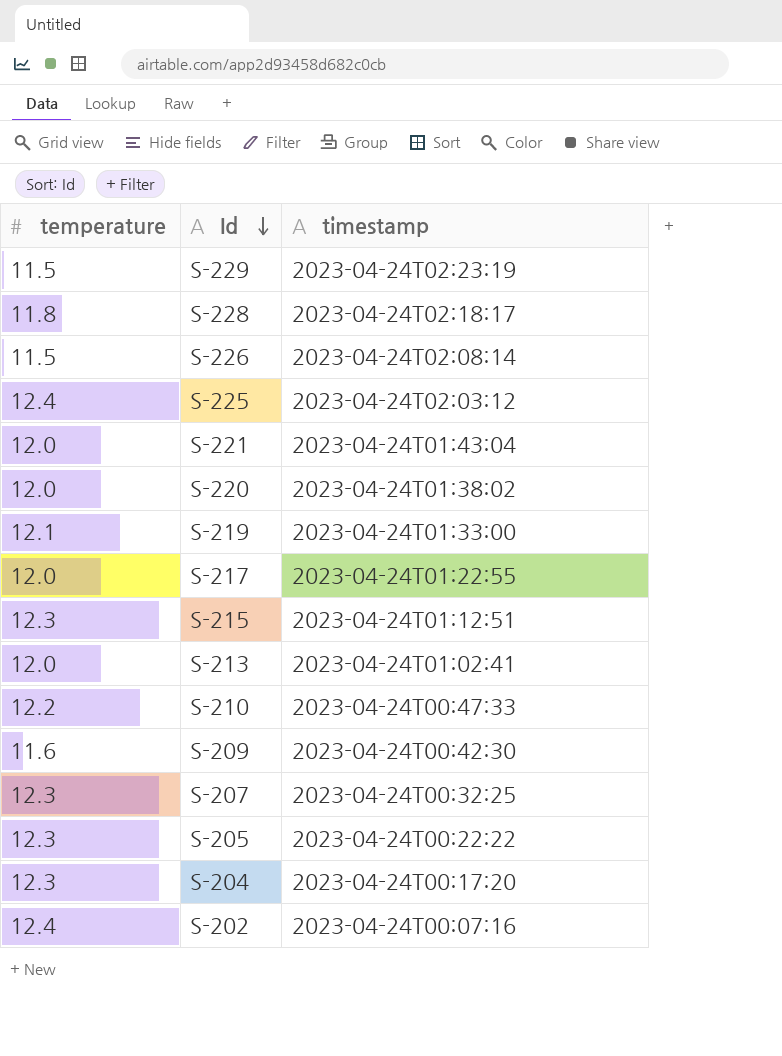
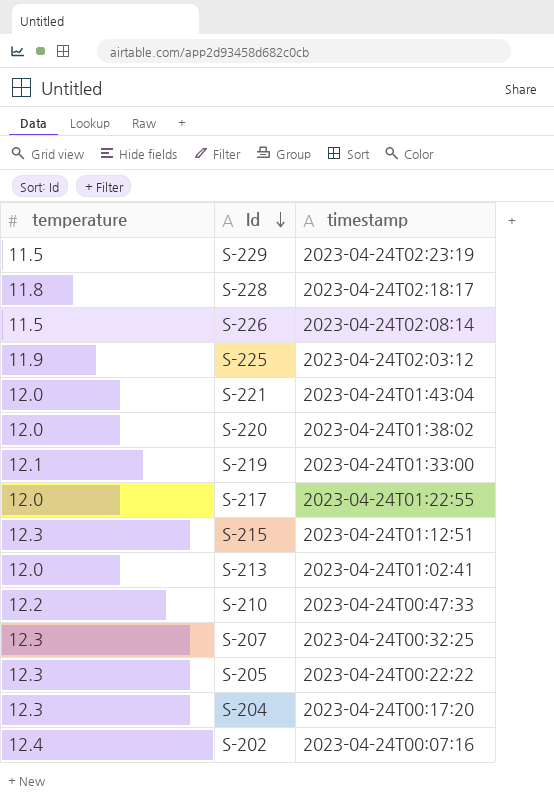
row S-209: 11.6 | 2023-04-24T00:42:30 -> none
S-225 | temperature: 12.4 -> 11.9

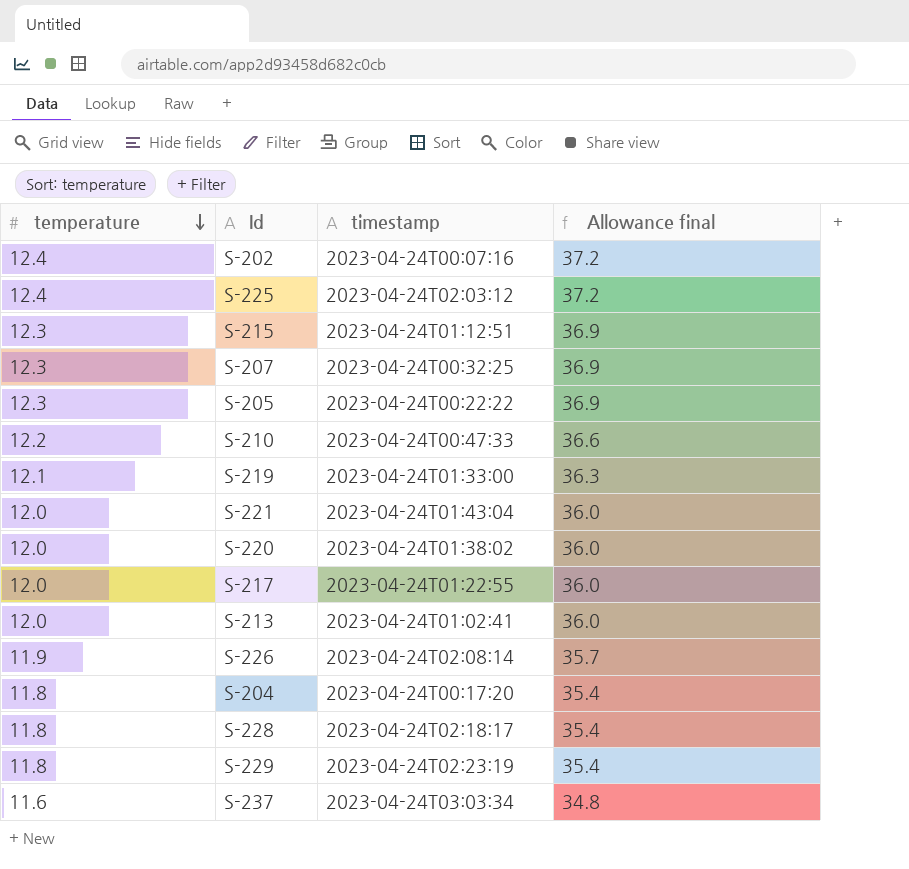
row order: Id descending -> temperature descending
column Allowance final | formula: none -> [temperature] * 3
S-225 | temperature: 11.9 -> 12.4
S-226 | temperature: 11.5 -> 11.9
S-204 | temperature: 12.3 -> 11.8
S-229 | temperature: 11.5 -> 11.8
row S-237: none -> 11.6 | 2023-04-24T03:03:34 | 34.8

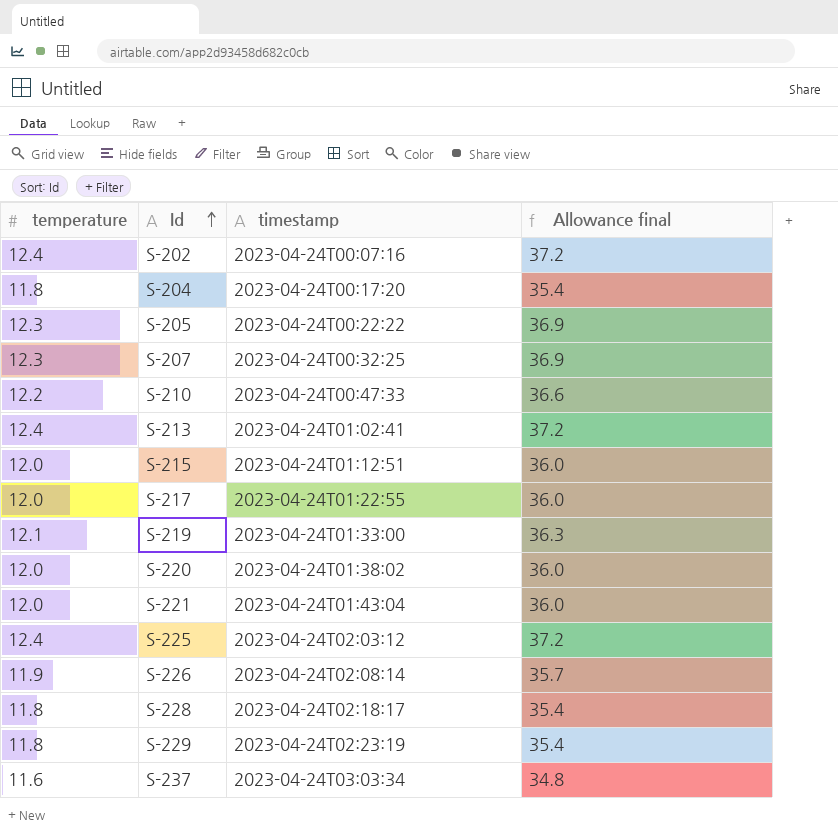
row order: temperature descending -> Id ascending
S-213 | temperature: 12.0 -> 12.4
S-213 | Allowance final: 36.0 -> 37.2
S-215 | temperature: 12.3 -> 12.0
S-215 | Allowance final: 36.9 -> 36.0

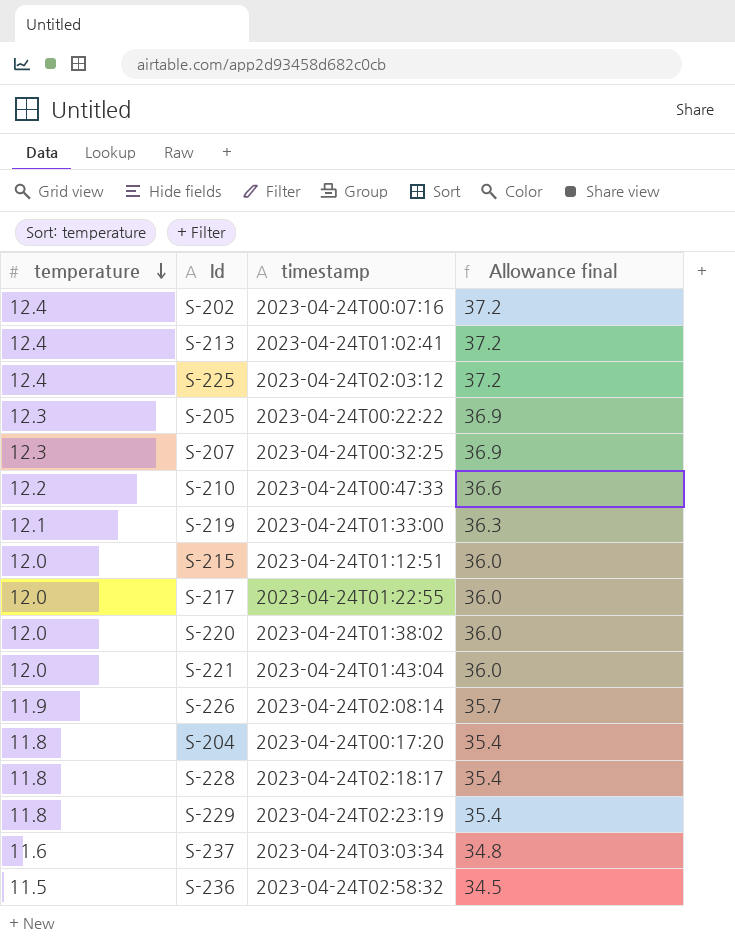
row order: Id ascending -> temperature descending
row S-236: none -> 11.5 | 2023-04-24T02:58:32 | 34.5

